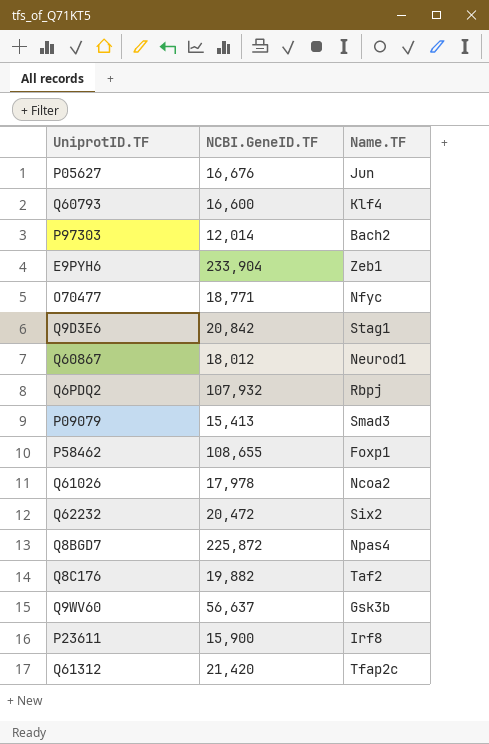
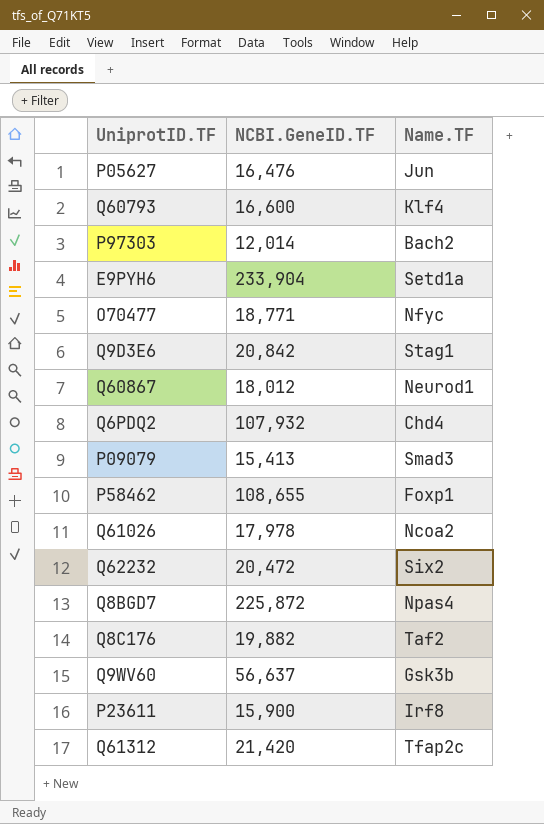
P05627 | NCBI.GeneID.TF: 16,676 -> 16,476
E9PYH6 | Name.TF: Zeb1 -> Setd1a
Q6PDQ2 | Name.TF: Rbpj -> Chd4

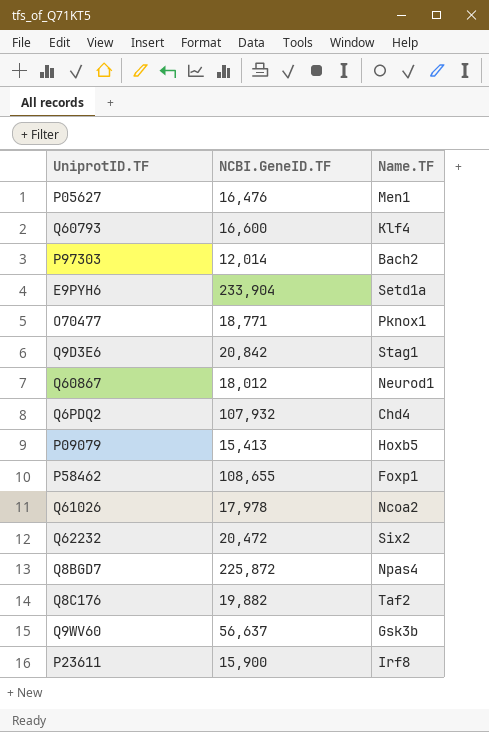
row Q61312: 21,420 | Tfap2c -> none
P05627 | Name.TF: Jun -> Men1
O70477 | Name.TF: Nfyc -> Pknox1
P09079 | Name.TF: Smad3 -> Hoxb5

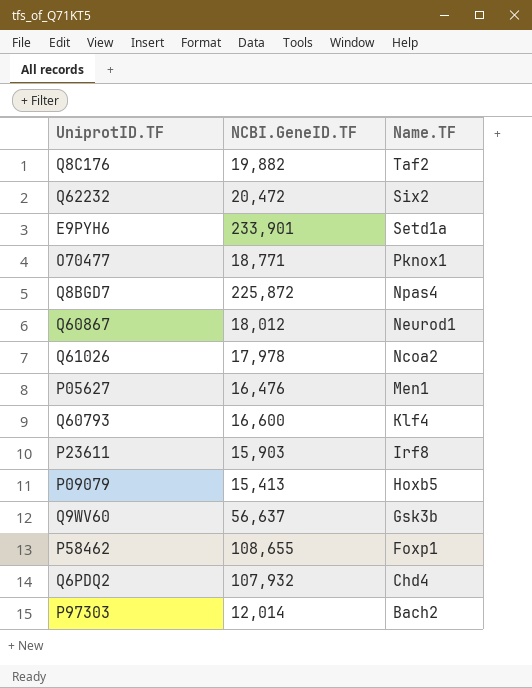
row order: none -> Name.TF descending
row Q9D3E6: 20,842 | Stag1 -> none
E9PYH6 | NCBI.GeneID.TF: 233,904 -> 233,901
P23611 | NCBI.GeneID.TF: 15,900 -> 15,903

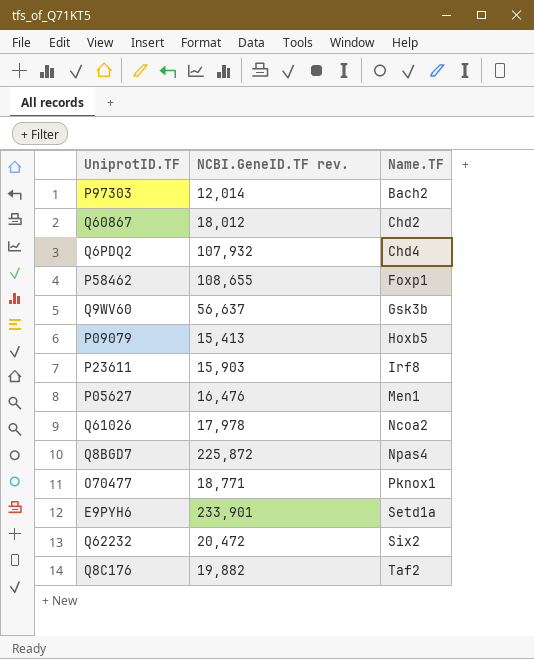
row order: Name.TF descending -> Name.TF ascending
column name: NCBI.GeneID.TF -> NCBI.GeneID.TF rev.
row Q60793: 16,600 | Klf4 -> none
Q60867 | Name.TF: Neurod1 -> Chd2

